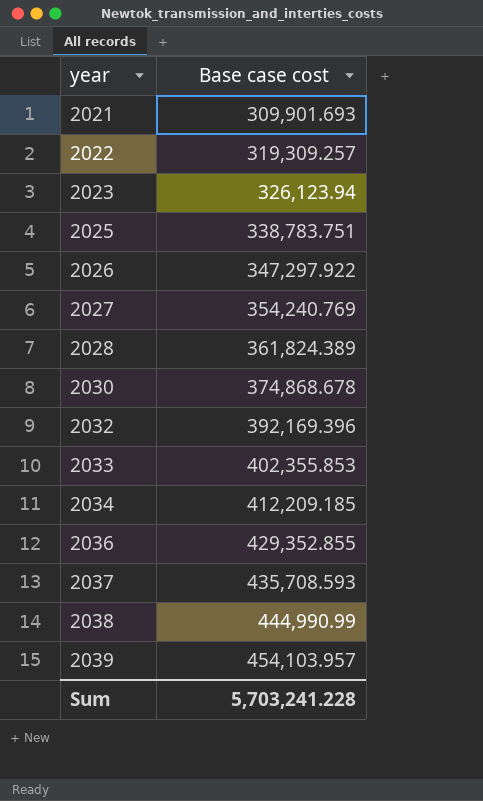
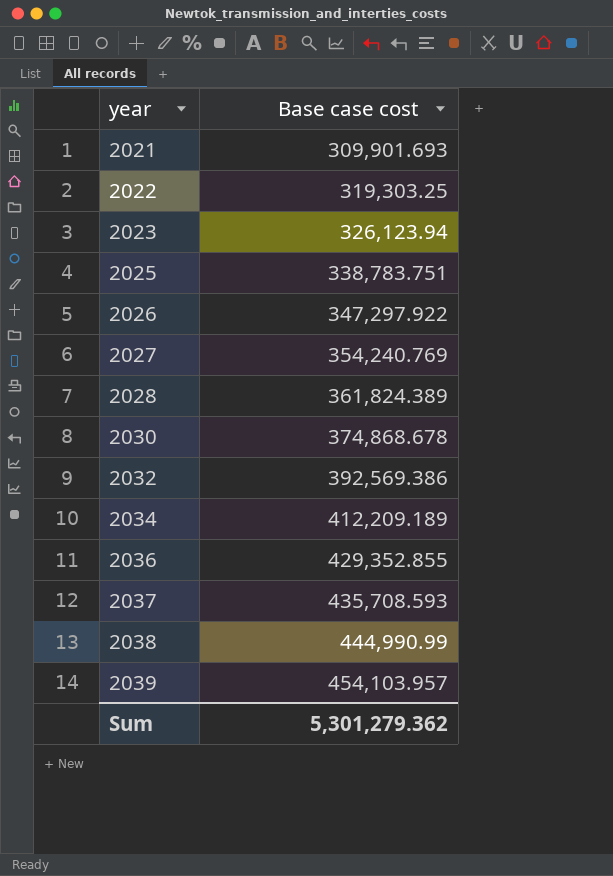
row 2033: 402,355.853 -> none
2022 | Base case cost: 319,309.257 -> 319,303.25
2032 | Base case cost: 392,169.396 -> 392,569.386
2034 | Base case cost: 412,209.185 -> 412,209.189
Sum | Base case cost: 5,703,241.228 -> 5,301,279.362

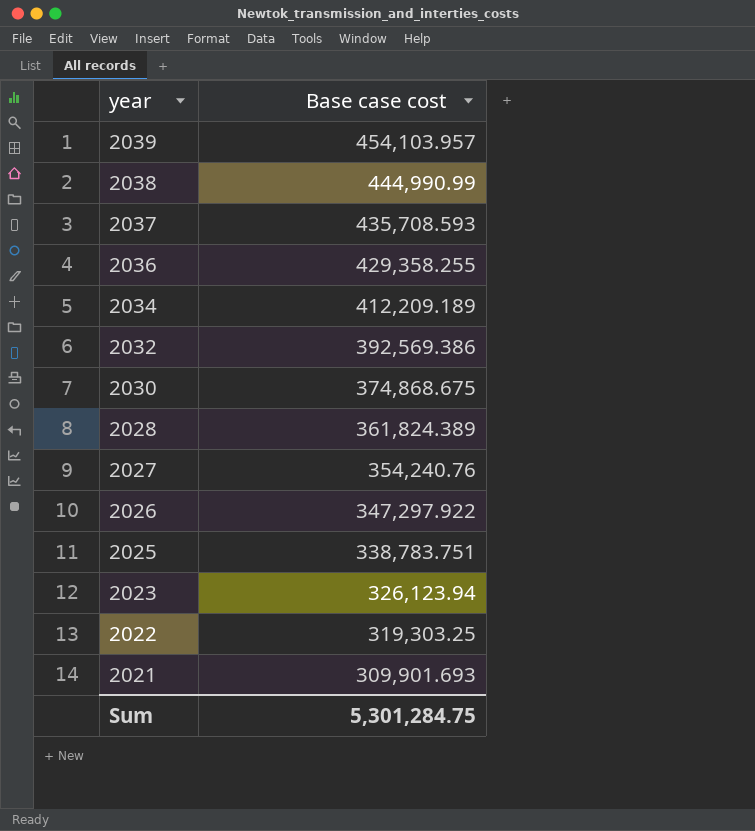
row order: year ascending -> year descending
2036 | Base case cost: 429,352.855 -> 429,358.255
2030 | Base case cost: 374,868.678 -> 374,868.675
2027 | Base case cost: 354,240.769 -> 354,240.76
Sum | Base case cost: 5,301,279.362 -> 5,301,284.75

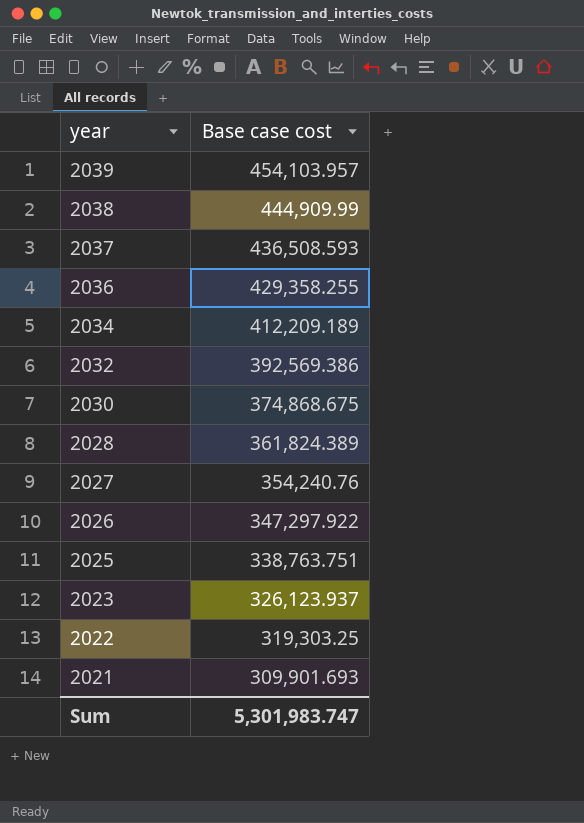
2038 | Base case cost: 444,990.99 -> 444,909.99
2037 | Base case cost: 435,708.593 -> 436,508.593
2025 | Base case cost: 338,783.751 -> 338,763.751
2023 | Base case cost: 326,123.94 -> 326,123.937
Sum | Base case cost: 5,301,284.75 -> 5,301,983.747

